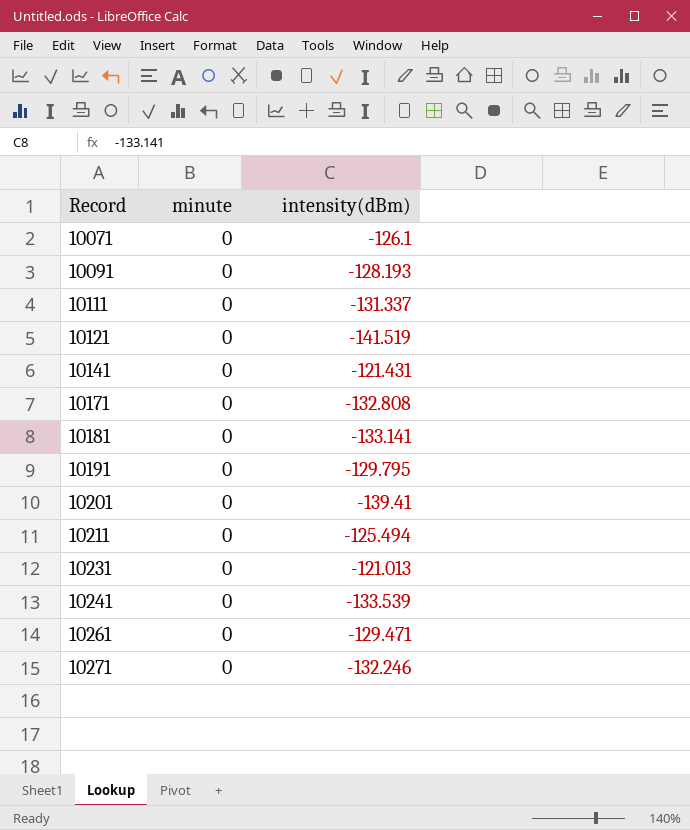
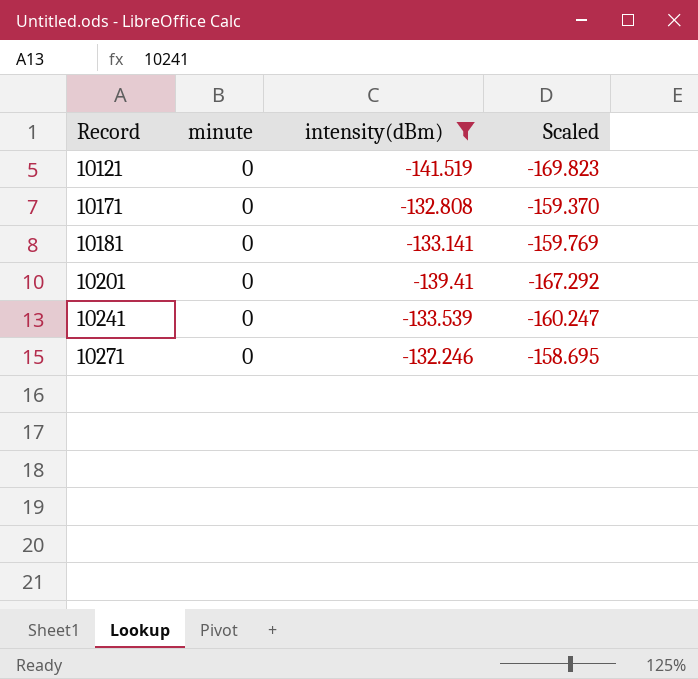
filter: none -> intensity(dBm) <= -132.246
column Scaled | formula: none -> [intensity(dBm)] * 1.2

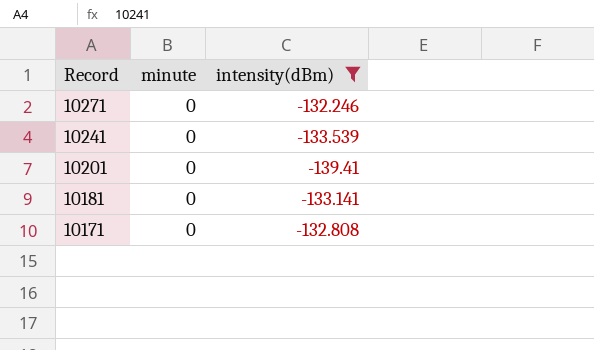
row order: Record ascending -> Record descending
column Scaled | formula: [intensity(dBm)] * 1.2 -> none
row 10121: 0 | -141.519 | -169.823 -> none

